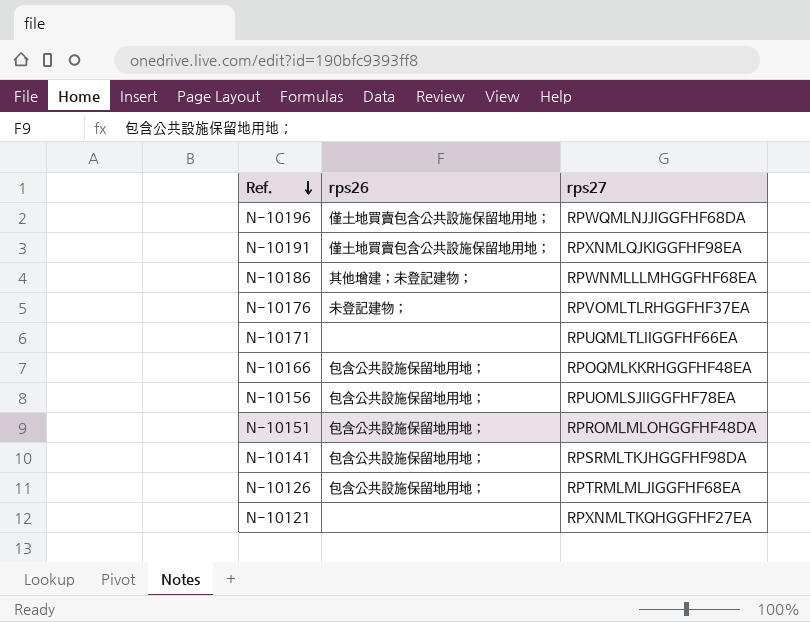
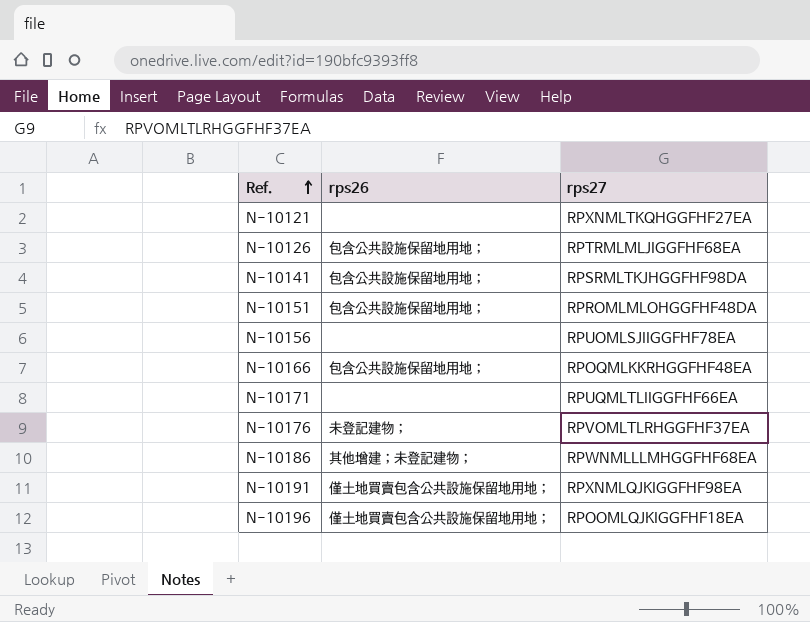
row order: Ref. descending -> Ref. ascending
N-10156 | rps26: 包含公共設施保留地用地； -> none
N-10196 | rps27: RPWQMLNJJIGGFHF68DA -> RPOOMLQJKIGGFHF18EA

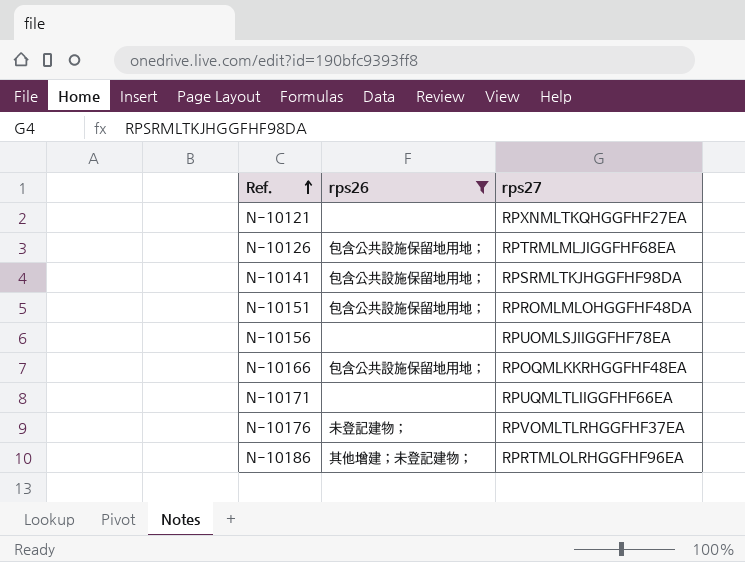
filter: none -> rps26 != 僅土地買賣包含公共設施保留地用地；
N-10186 | rps27: RPWNMLLLMHGGFHF68EA -> RPRTMLOLRHGGFHF96EA

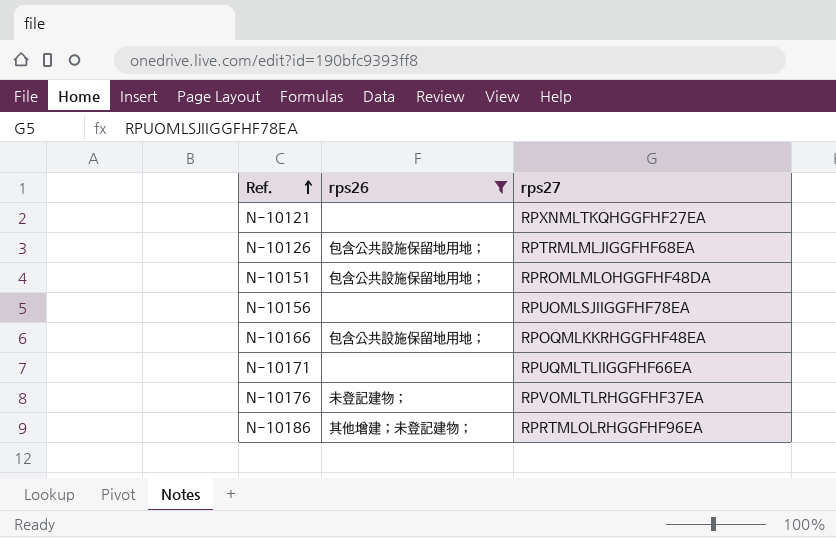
row N-10141: 包含公共設施保留地用地； | RPSRMLTKJHGGFHF98DA -> none

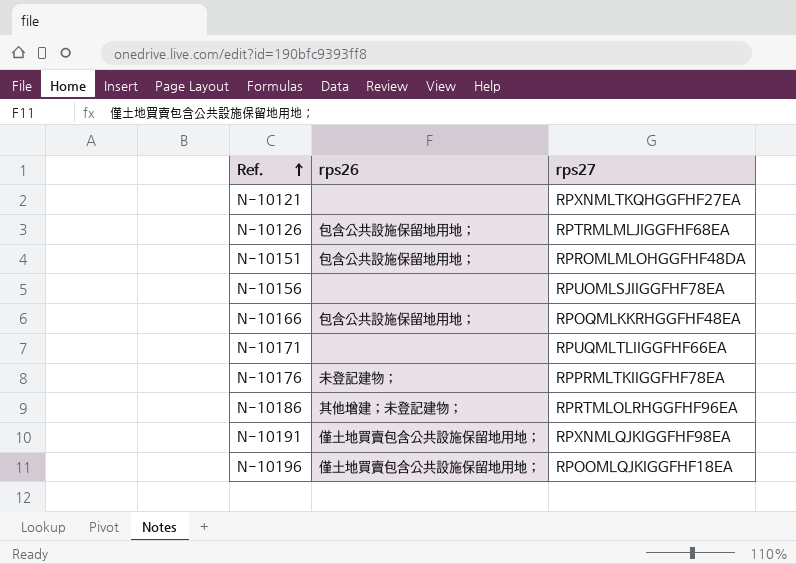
filter: rps26 != 僅土地買賣包含公共設施保留地用地； -> none
N-10176 | rps27: RPVOMLTLRHGGFHF37EA -> RPPRMLTKIIGGFHF78EA

